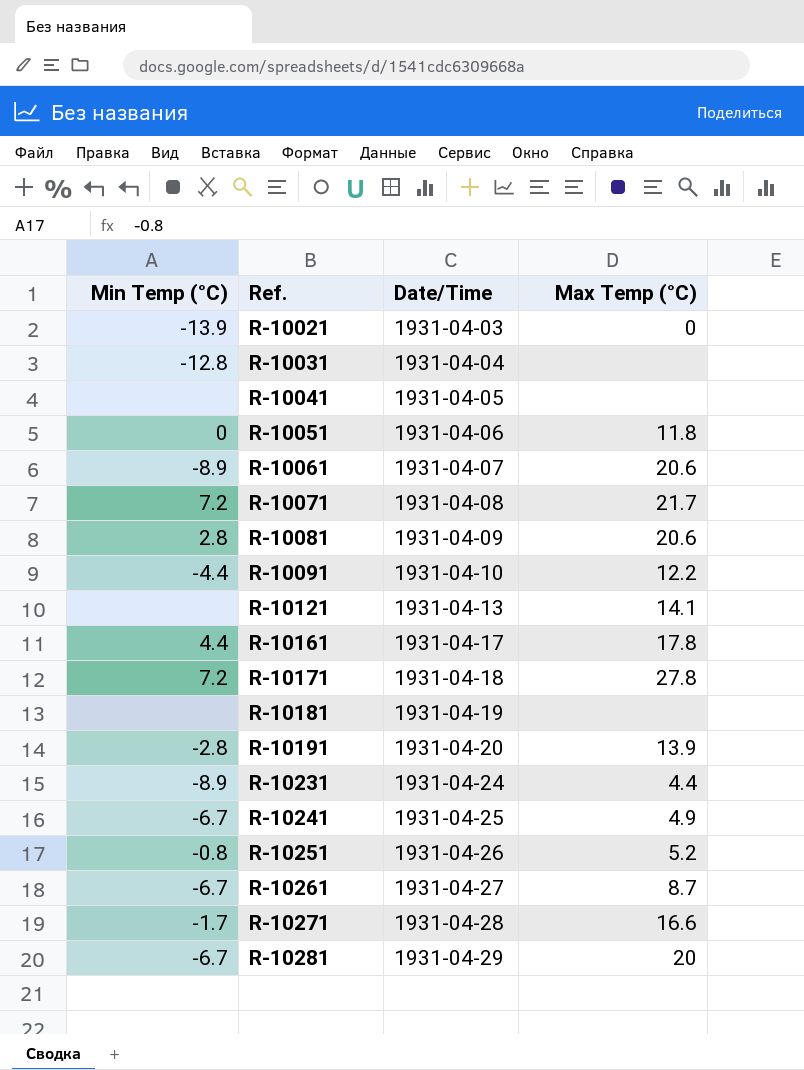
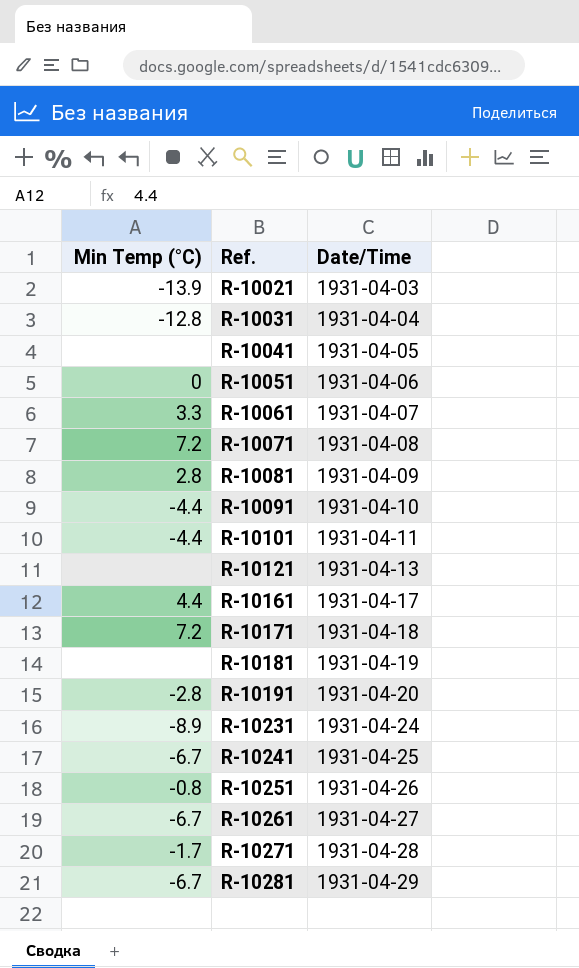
column Max Temp (°C) | position: 4 -> none
R-10061 | Min Temp (°C): -8.9 -> 3.3
row R-10101: none -> -4.4 | 1931-04-11

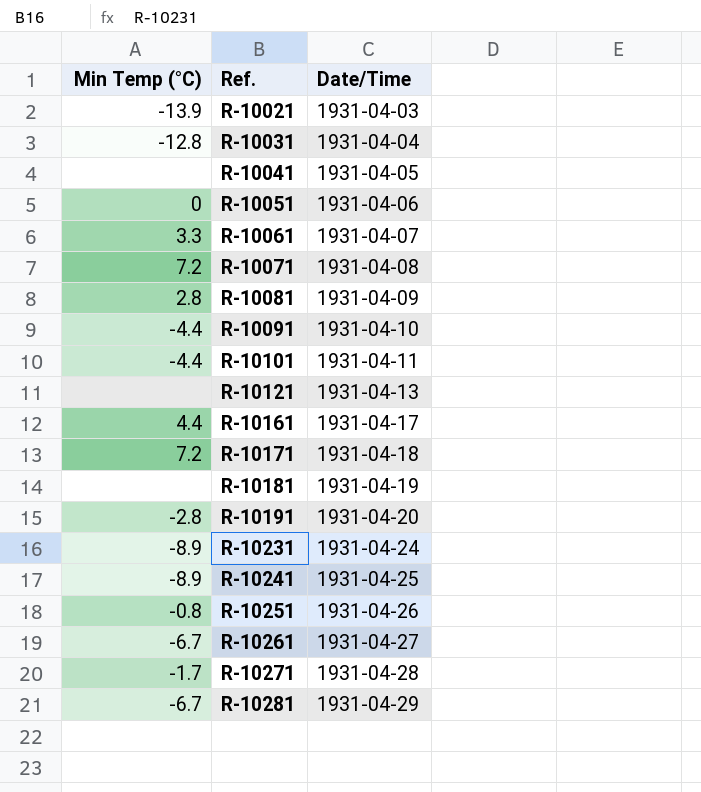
R-10241 | Min Temp (°C): -6.7 -> -8.9

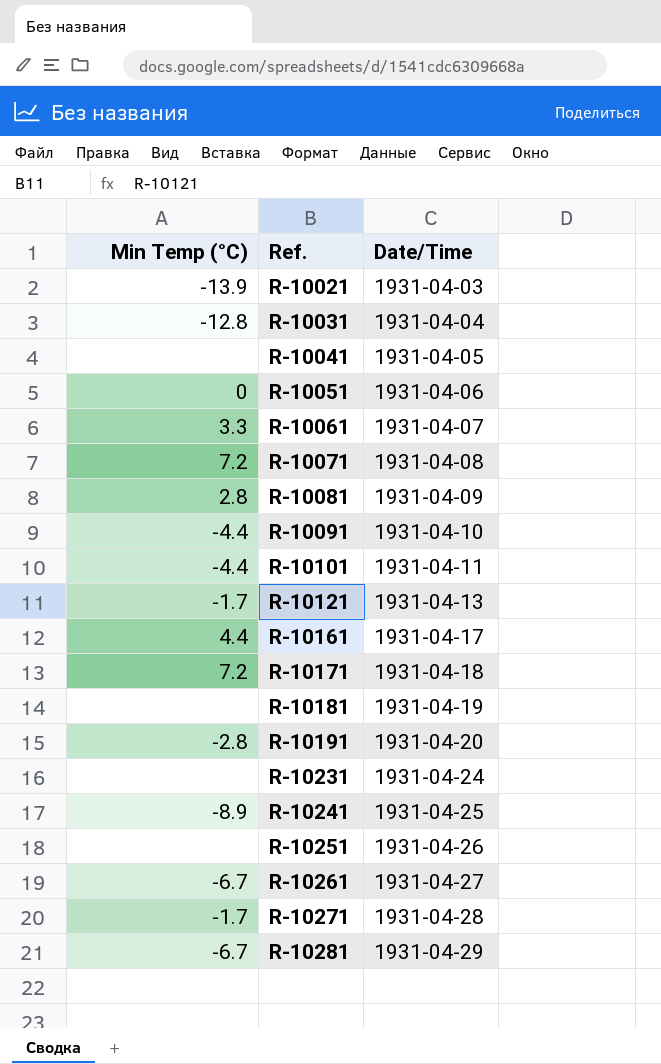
R-10121 | Min Temp (°C): none -> -1.7
R-10231 | Min Temp (°C): -8.9 -> none
R-10251 | Min Temp (°C): -0.8 -> none

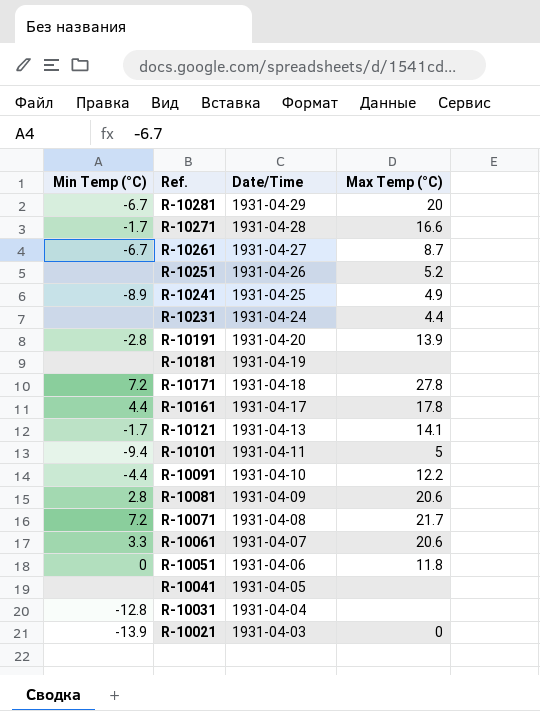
row order: Ref. ascending -> Ref. descending
column Max Temp (°C) | position: none -> 4
R-10101 | Min Temp (°C): -4.4 -> -9.4

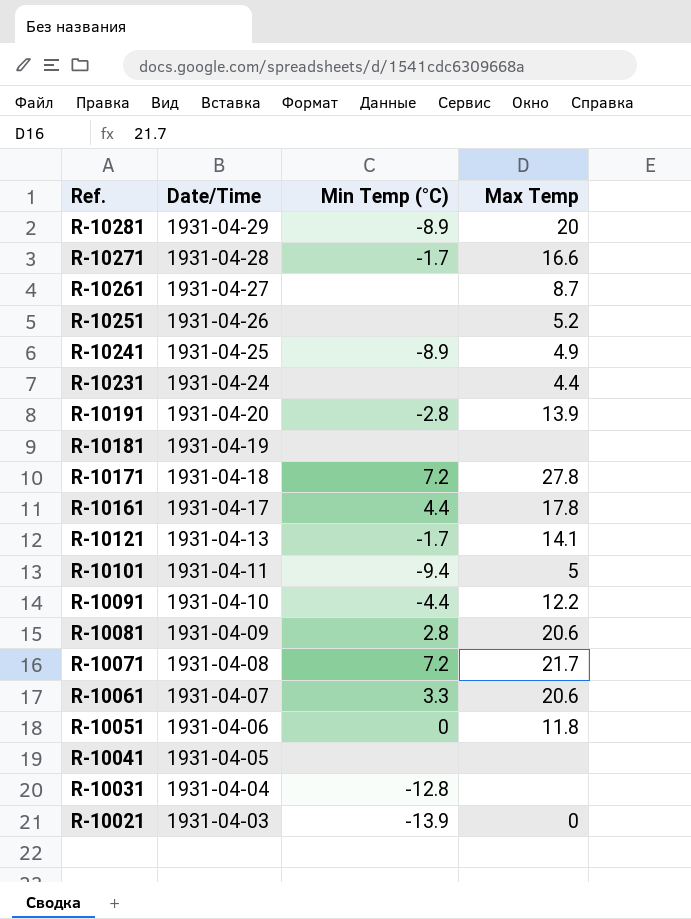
column Min Temp (°C) | position: 1 -> 3
column name: Max Temp (°C) -> Max Temp
R-10281 | Min Temp (°C): -6.7 -> -8.9
R-10261 | Min Temp (°C): -6.7 -> none

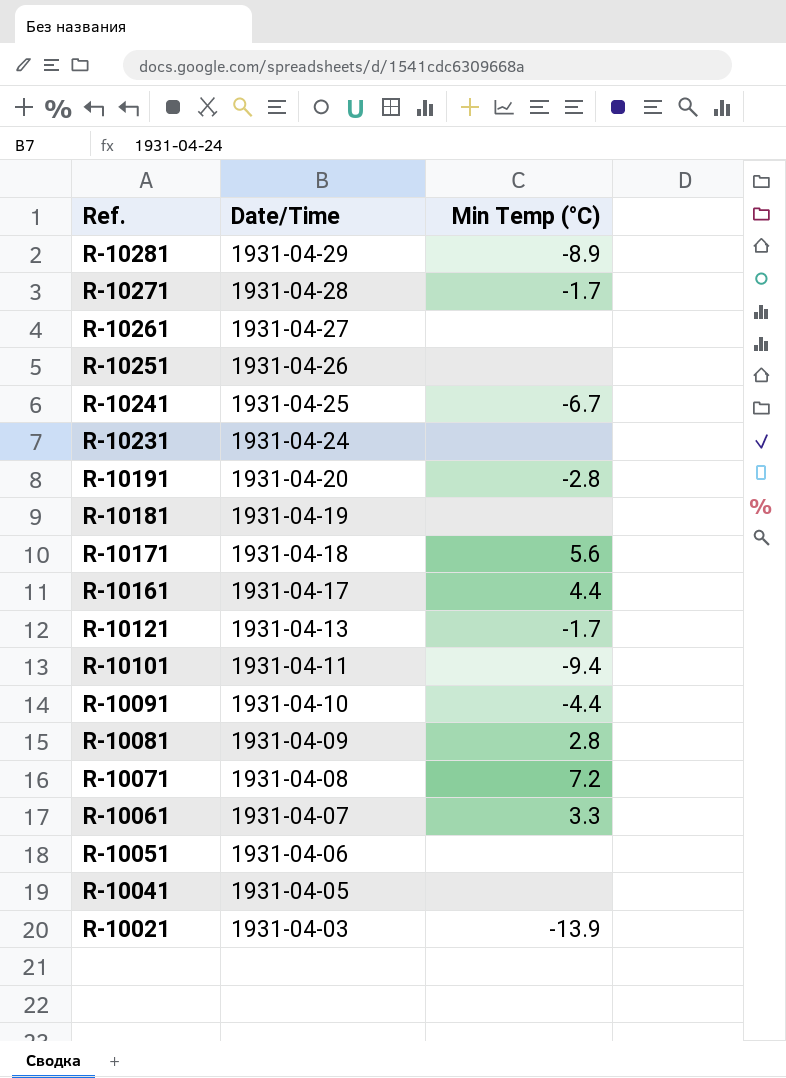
column Max Temp | position: 4 -> none
row R-10031: 1931-04-04 | -12.8 | none -> none
R-10241 | Min Temp (°C): -8.9 -> -6.7
R-10171 | Min Temp (°C): 7.2 -> 5.6
R-10051 | Min Temp (°C): 0 -> none

